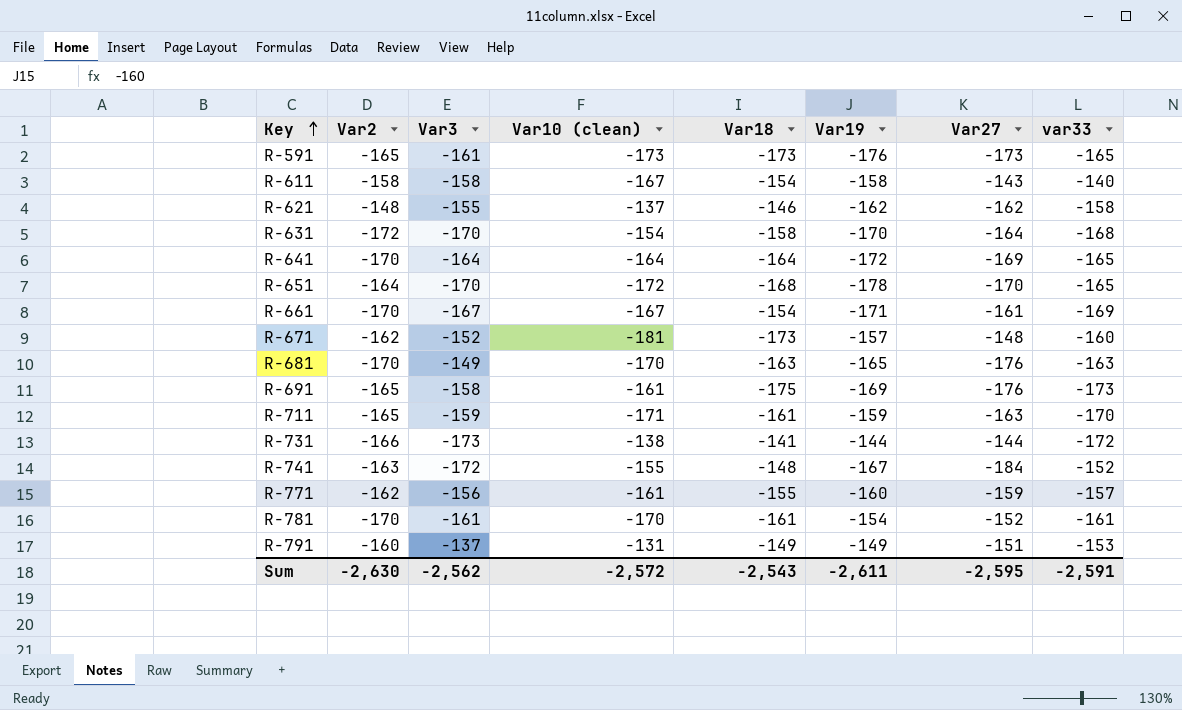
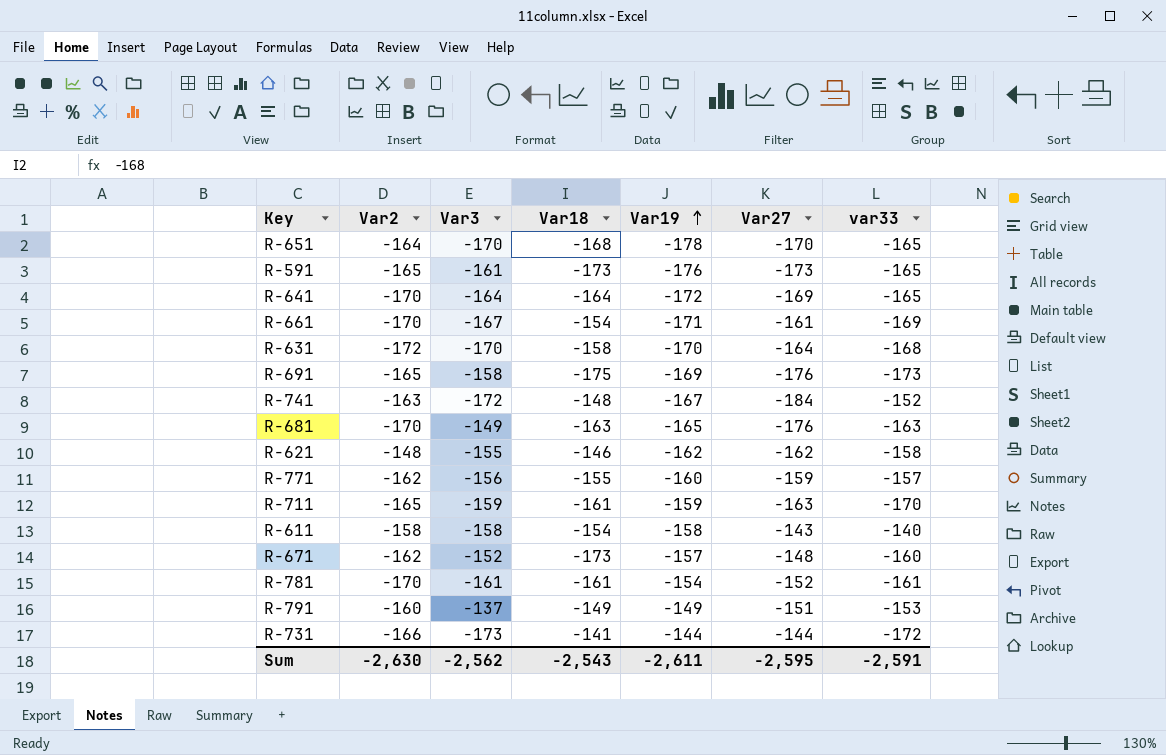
row order: Key ascending -> Var19 ascending
column Var10 (clean) | position: 4 -> none

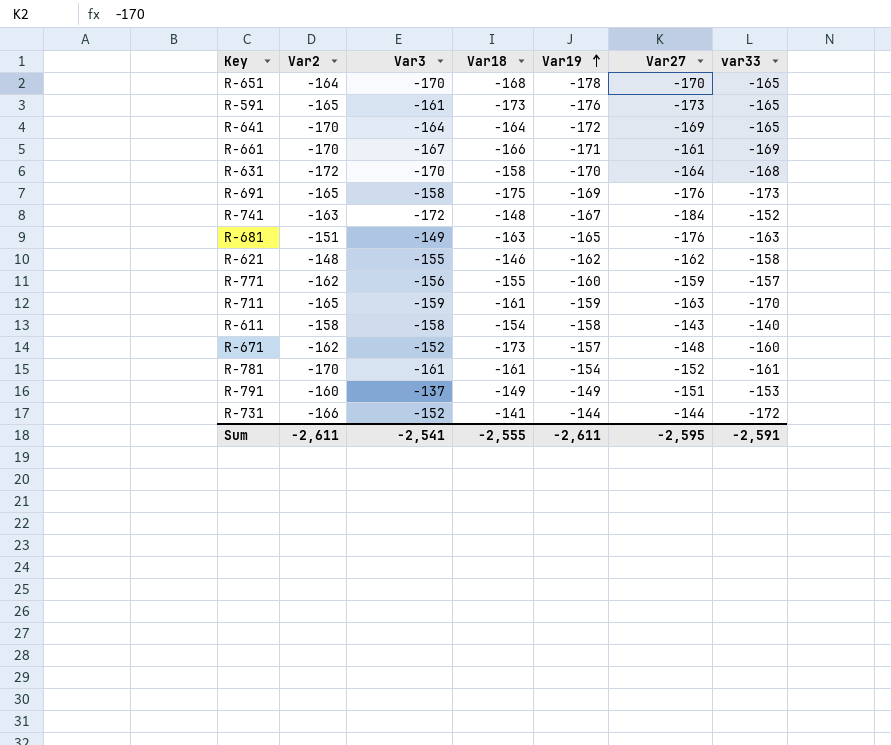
R-661 | Var18: -154 -> -166
R-681 | Var2: -170 -> -151
R-731 | Var3: -173 -> -152
Sum | Var2: -2,630 -> -2,611
Sum | Var3: -2,562 -> -2,541
Sum | Var18: -2,543 -> -2,555

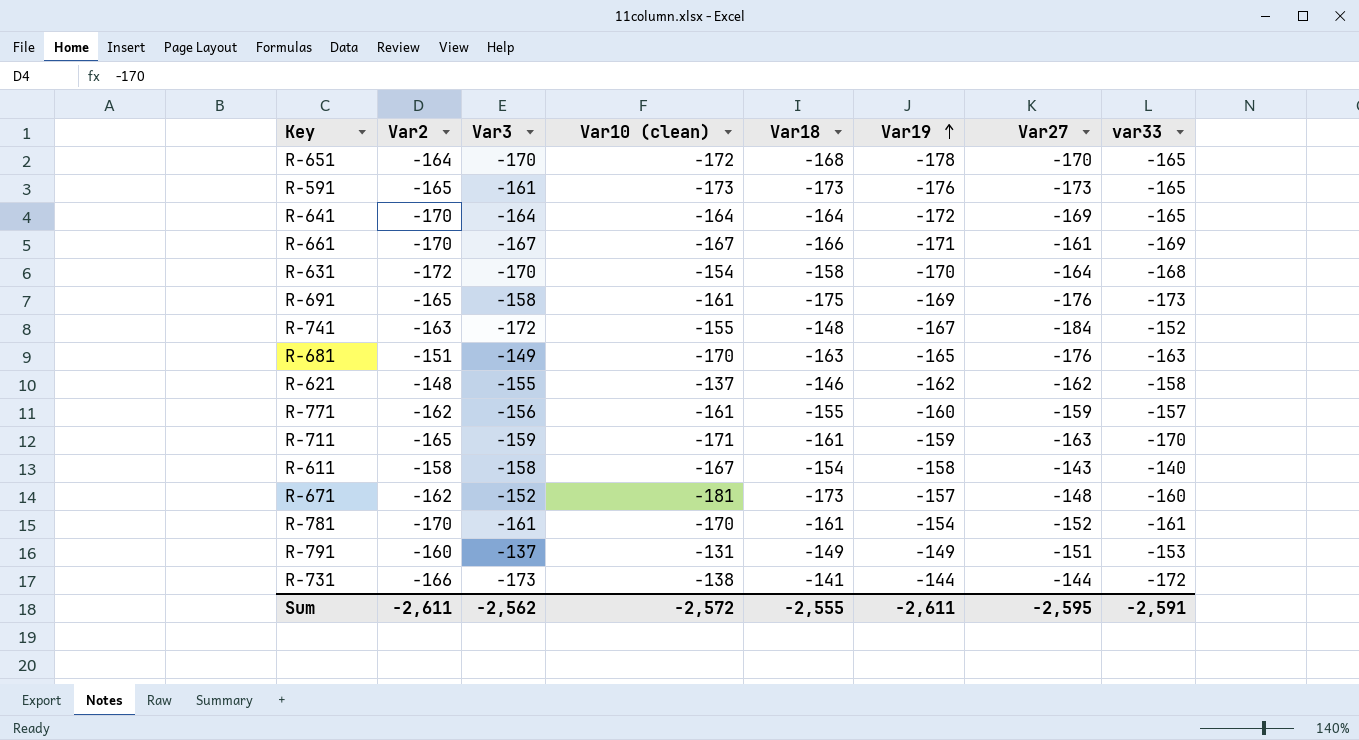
column Var10 (clean) | position: none -> 4
R-731 | Var3: -152 -> -173
Sum | Var3: -2,541 -> -2,562

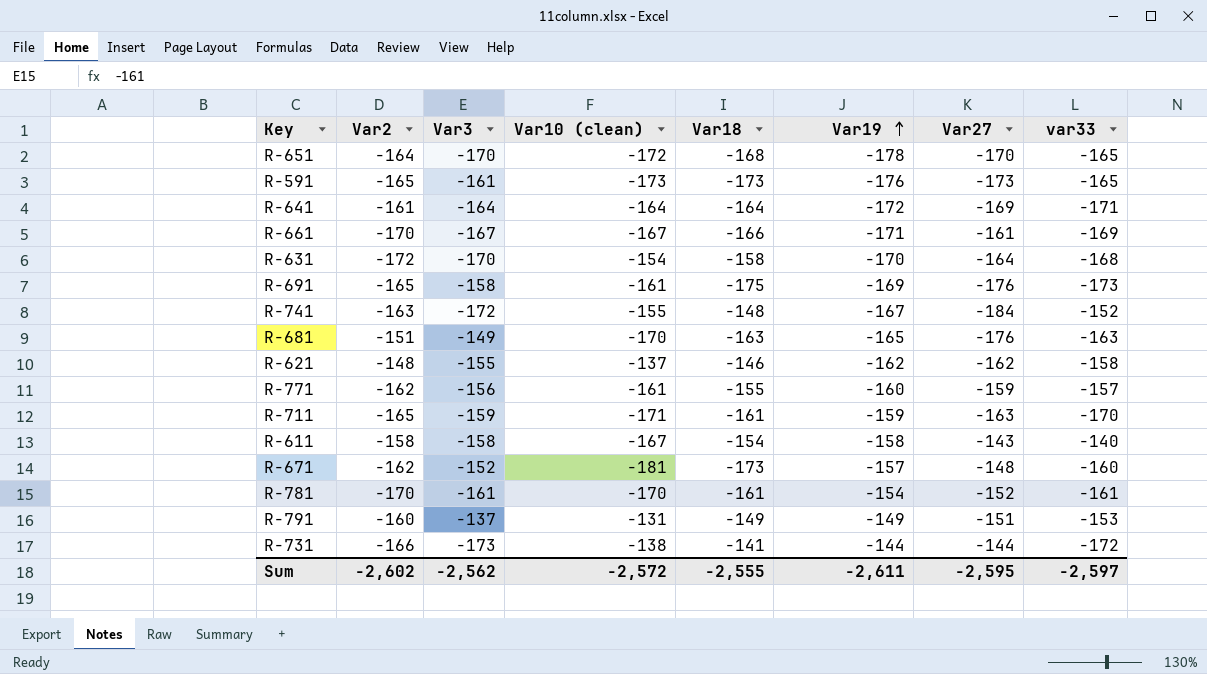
R-641 | Var2: -170 -> -161
R-641 | var33: -165 -> -171
Sum | Var2: -2,611 -> -2,602
Sum | var33: -2,591 -> -2,597

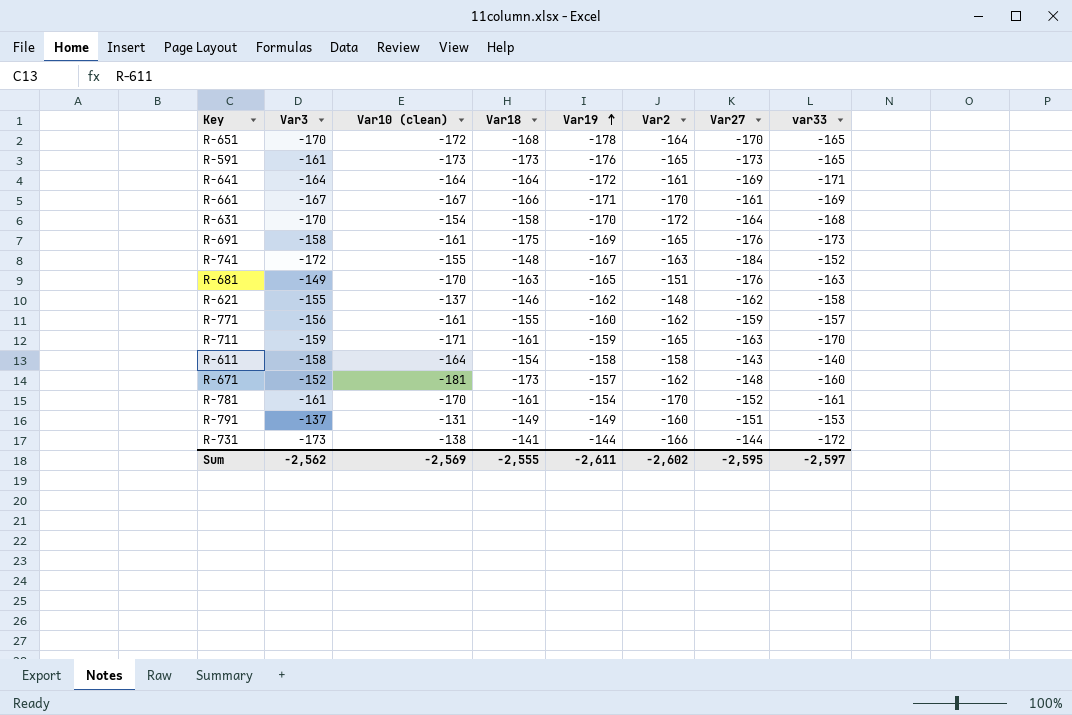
column Var2 | position: 2 -> 6
R-611 | Var10 (clean): -167 -> -164
Sum | Var10 (clean): -2,572 -> -2,569

